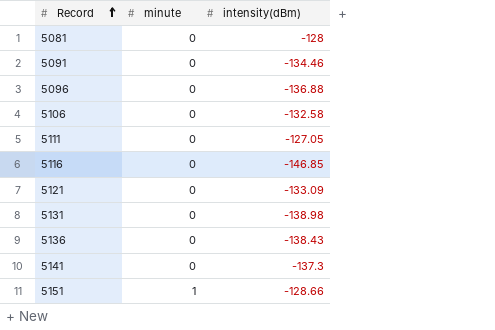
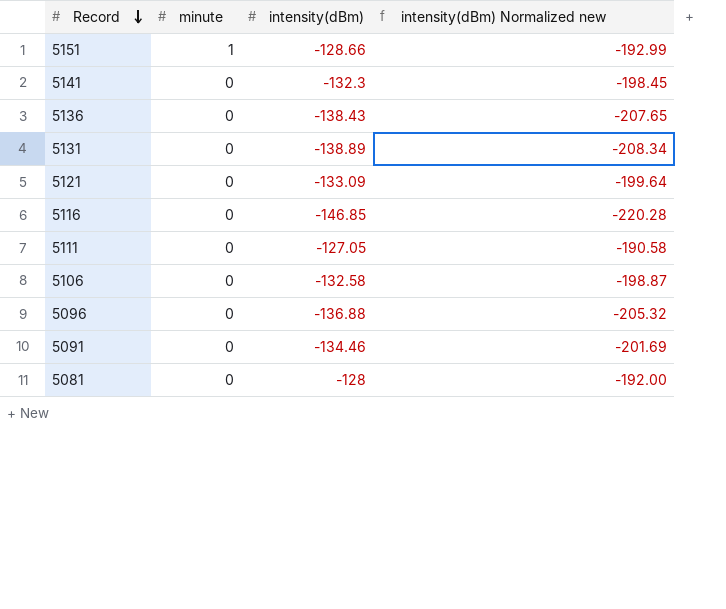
row order: Record ascending -> Record descending
column intensity(dBm) Normalized new | formula: none -> [intensity(dBm)] * 1.5
5141 | intensity(dBm): -137.3 -> -132.3
5131 | intensity(dBm): -138.98 -> -138.89

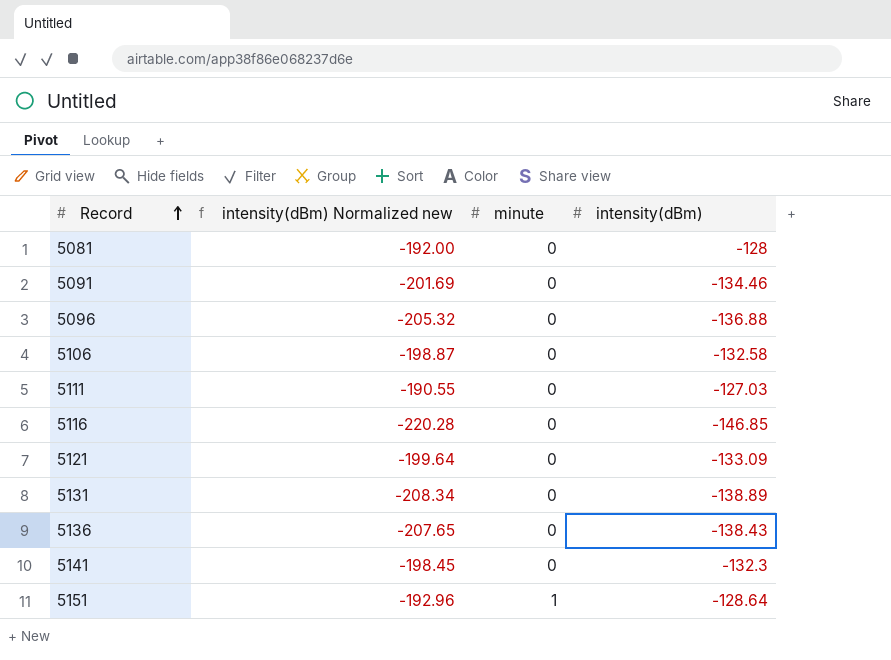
row order: Record descending -> Record ascending
column intensity(dBm) Normalized new | position: 4 -> 2
5111 | intensity(dBm) Normalized new: -190.58 -> -190.55
5111 | intensity(dBm): -127.05 -> -127.03
5151 | intensity(dBm) Normalized new: -192.99 -> -192.96
5151 | intensity(dBm): -128.66 -> -128.64

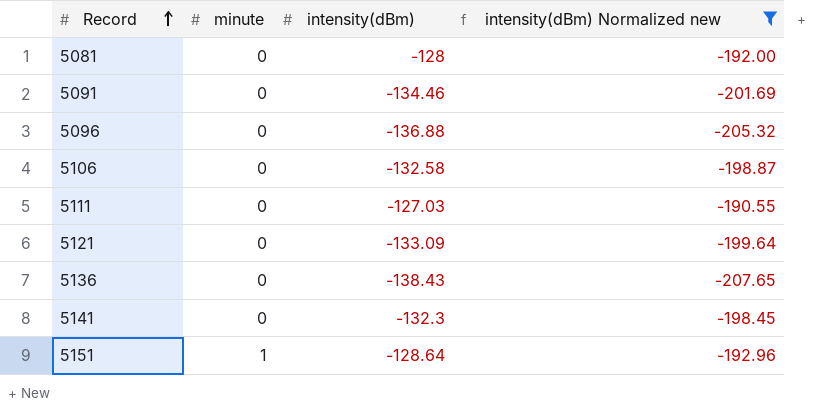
filter: none -> intensity(dBm) Normalized new >= -207.65
column intensity(dBm) Normalized new | position: 2 -> 4

